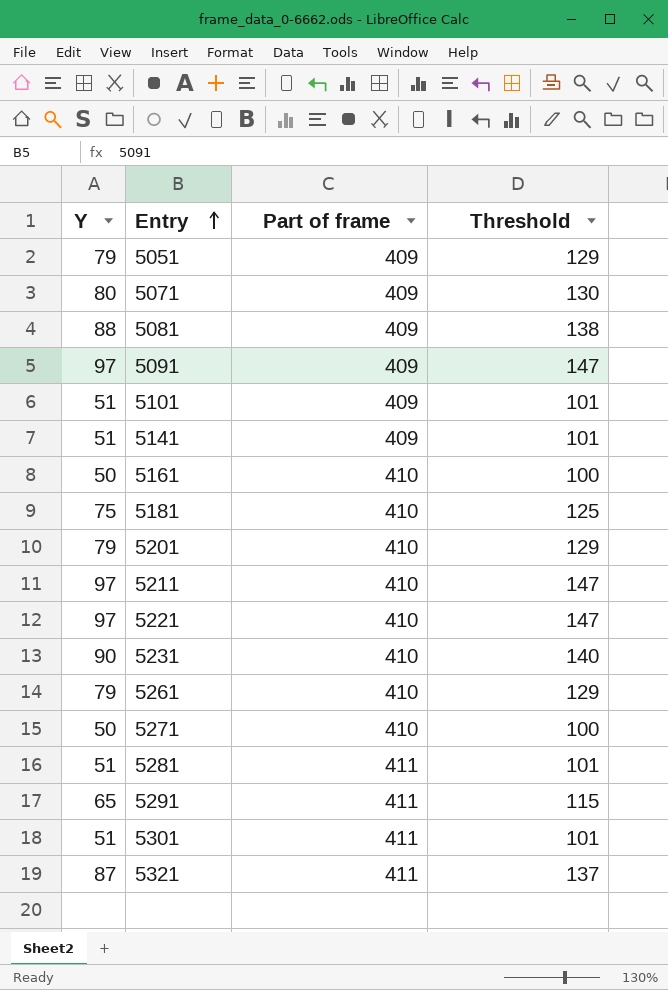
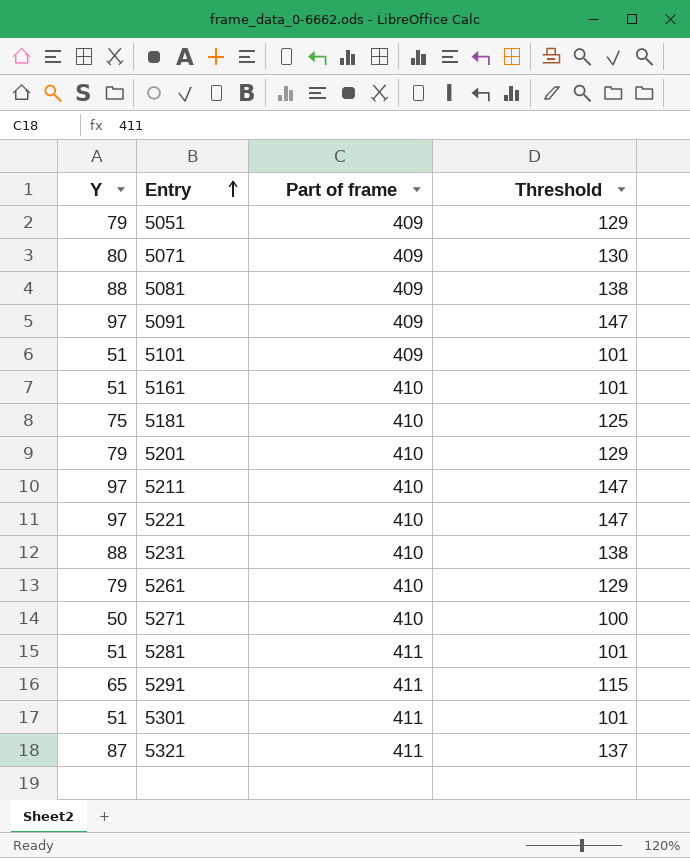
row 5141: 51 | 409 | 101 -> none
5161 | Y: 50 -> 51
5161 | Threshold: 100 -> 101
5231 | Y: 90 -> 88
5231 | Threshold: 140 -> 138

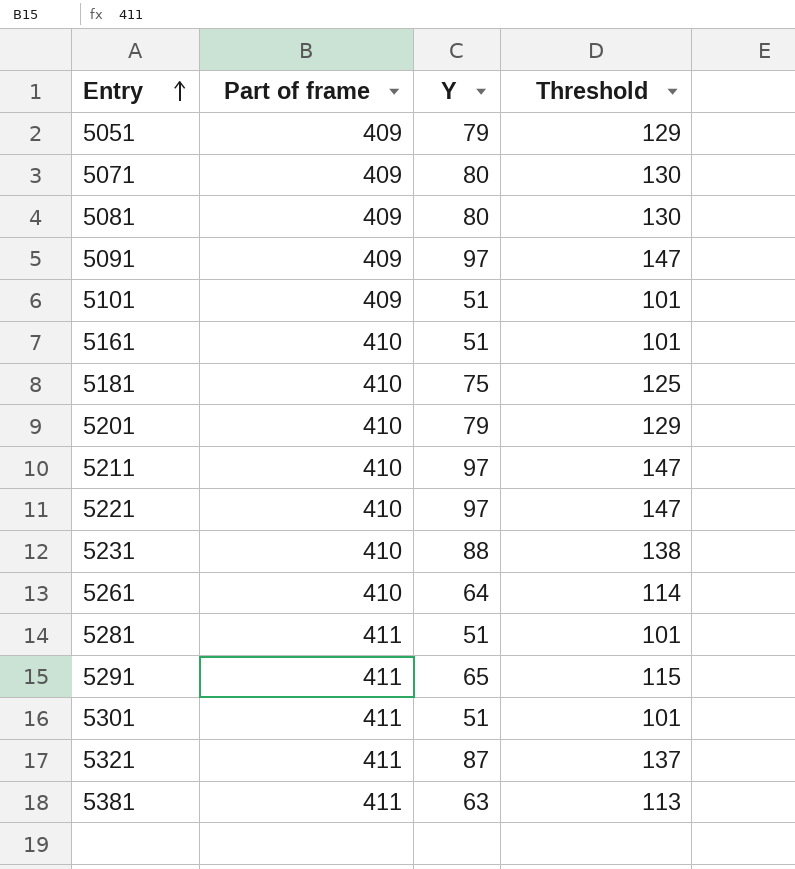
column Y | position: 1 -> 3
row 5271: 50 | 410 | 100 -> none
5081 | Y: 88 -> 80
5081 | Threshold: 138 -> 130
5261 | Y: 79 -> 64
5261 | Threshold: 129 -> 114
row 5381: none -> 411 | 63 | 113

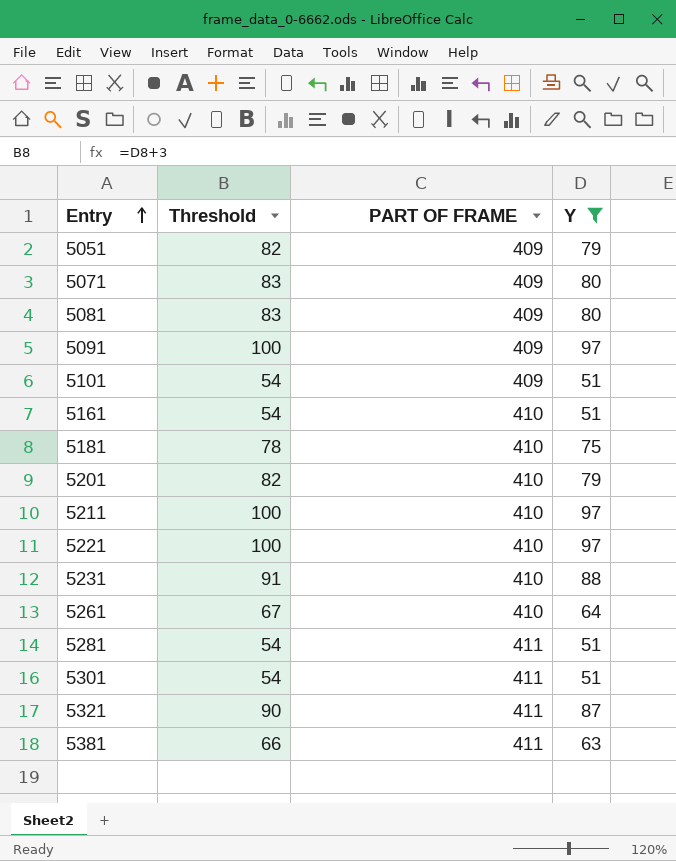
filter: none -> Y != 65
column Threshold | formula: [Y] + 50 -> [Y] + 3
column Threshold | position: 4 -> 2
column name: Part of frame -> PART OF FRAME

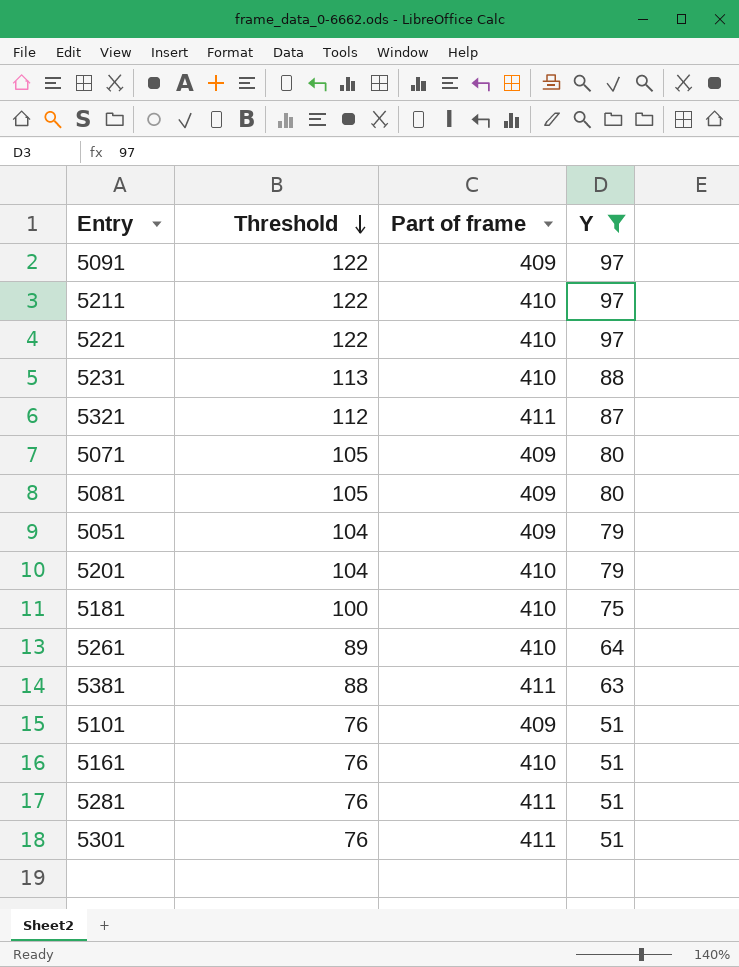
row order: Entry ascending -> Threshold descending
column Threshold | formula: [Y] + 3 -> [Y] + 25
column name: PART OF FRAME -> Part of frame

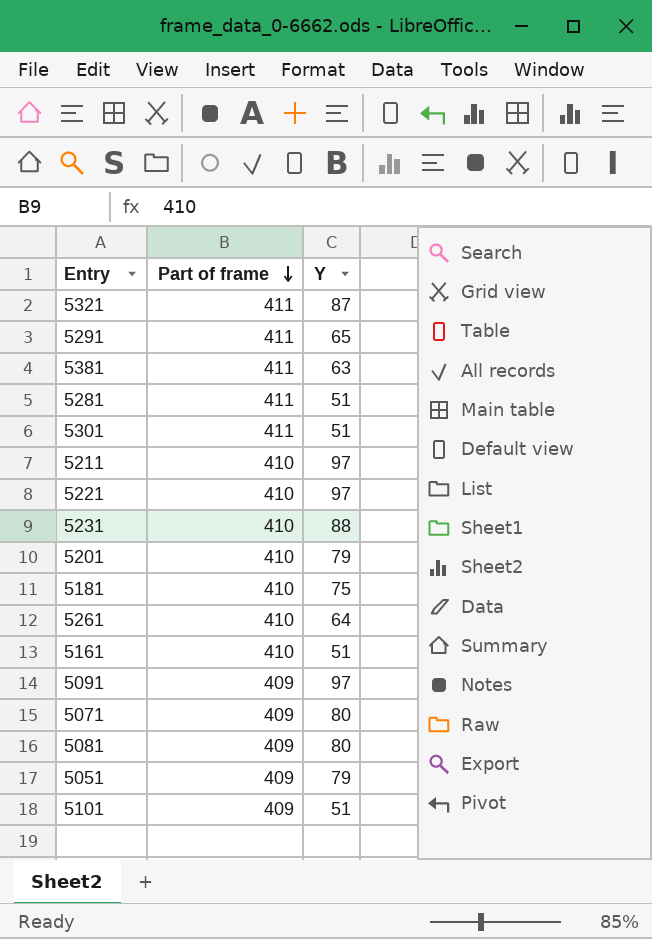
filter: Y != 65 -> none
row order: Threshold descending -> Part of frame descending
column Threshold | formula: [Y] + 25 -> none

